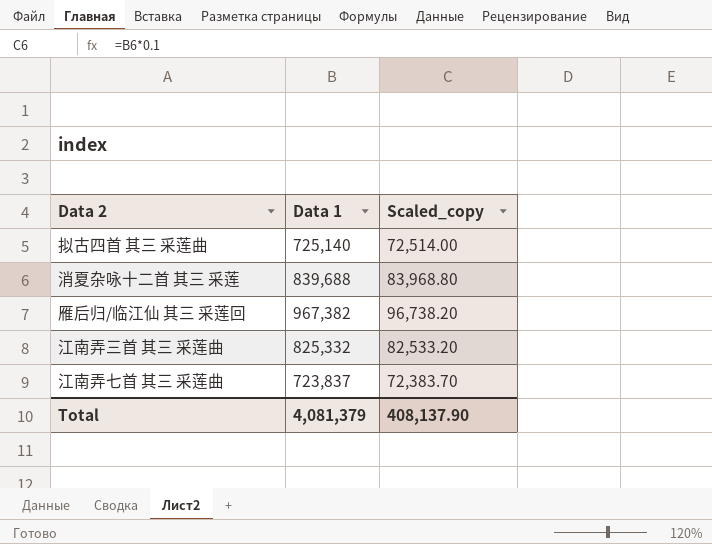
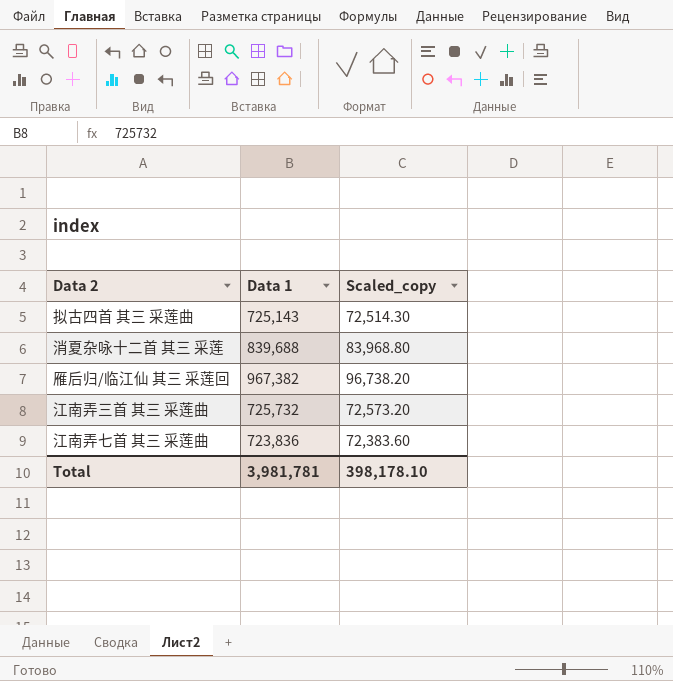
拟古四首 其三 采莲曲 | Data 1: 725,140 -> 725,143
拟古四首 其三 采莲曲 | Scaled_copy: 72,514.00 -> 72,514.30
江南弄三首 其三 采莲曲 | Data 1: 825,332 -> 725,732
江南弄三首 其三 采莲曲 | Scaled_copy: 82,533.20 -> 72,573.20
江南弄七首 其三 采莲曲 | Data 1: 723,837 -> 723,836
江南弄七首 其三 采莲曲 | Scaled_copy: 72,383.70 -> 72,383.60
Total | Data 1: 4,081,379 -> 3,981,781
Total | Scaled_copy: 408,137.90 -> 398,178.10

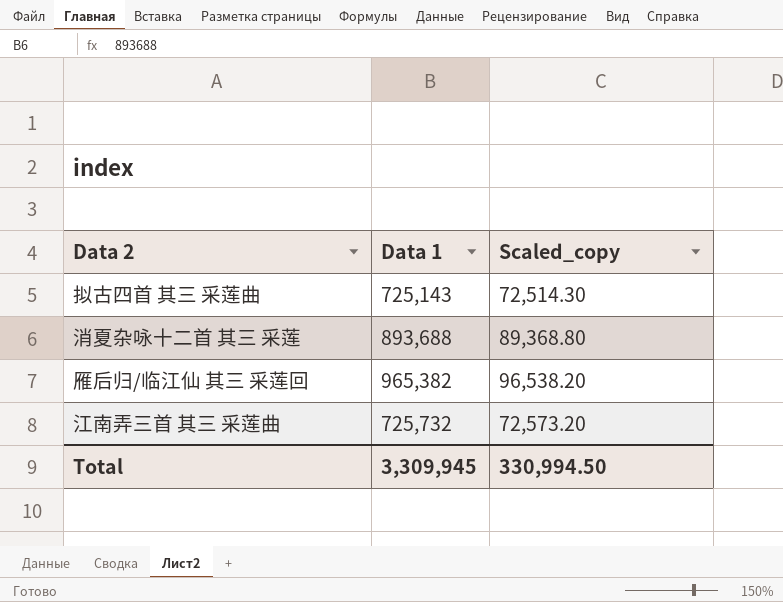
row 江南弄七首 其三 采莲曲: 723,836 | 72,383.60 -> none
消夏杂咏十二首 其三 采莲 | Data 1: 839,688 -> 893,688
消夏杂咏十二首 其三 采莲 | Scaled_copy: 83,968.80 -> 89,368.80
雁后归/临江仙 其三 采莲回 | Data 1: 967,382 -> 965,382
雁后归/临江仙 其三 采莲回 | Scaled_copy: 96,738.20 -> 96,538.20
Total | Data 1: 3,981,781 -> 3,309,945
Total | Scaled_copy: 398,178.10 -> 330,994.50

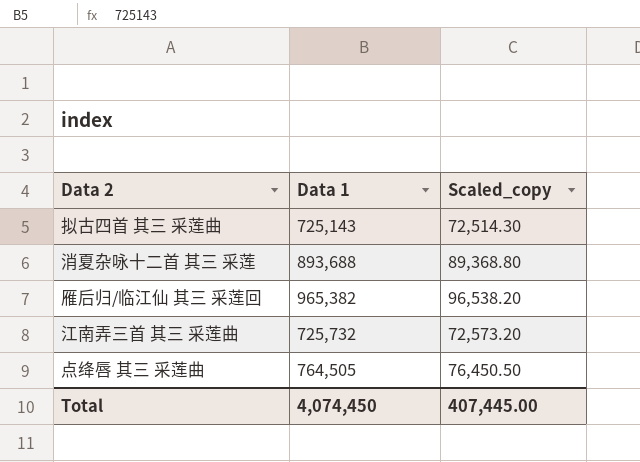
row 点绛唇 其三 采莲曲: none -> 764,505 | 76,450.50
Total | Data 1: 3,309,945 -> 4,074,450
Total | Scaled_copy: 330,994.50 -> 407,445.00

